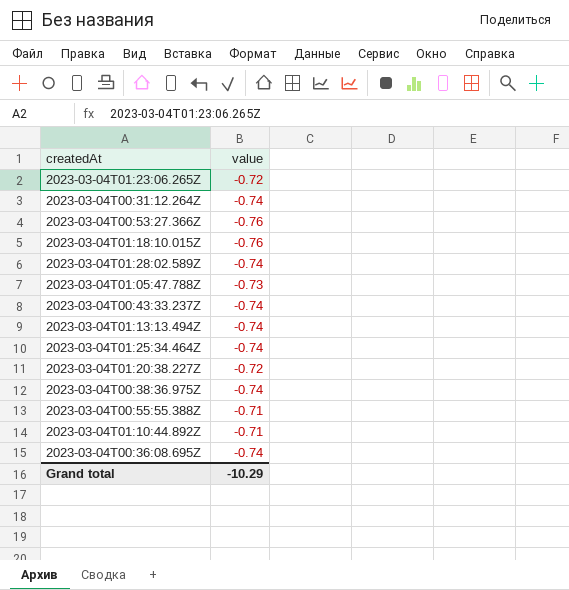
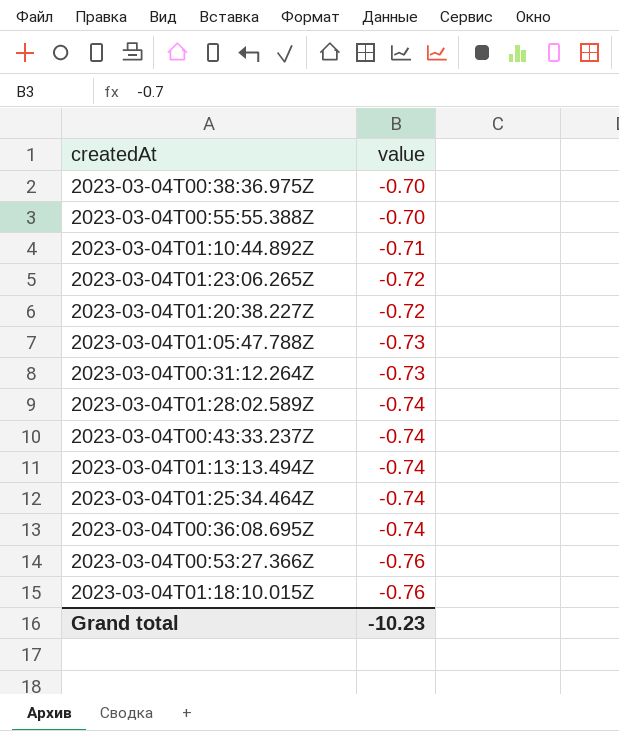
row order: none -> value descending
2023-03-04T00:38:36.975Z | value: -0.74 -> -0.70
2023-03-04T00:55:55.388Z | value: -0.71 -> -0.70
2023-03-04T00:31:12.264Z | value: -0.74 -> -0.73
Grand total | value: -10.29 -> -10.23

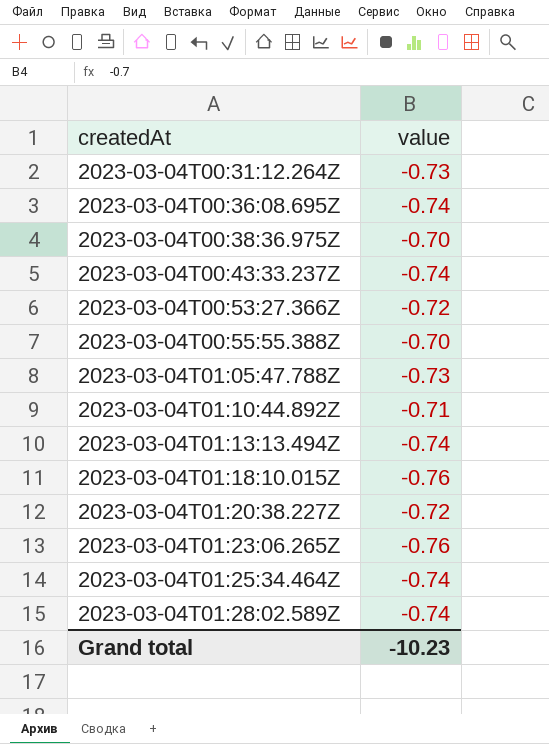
row order: value descending -> createdAt ascending
2023-03-04T00:53:27.366Z | value: -0.76 -> -0.72
2023-03-04T01:23:06.265Z | value: -0.72 -> -0.76

